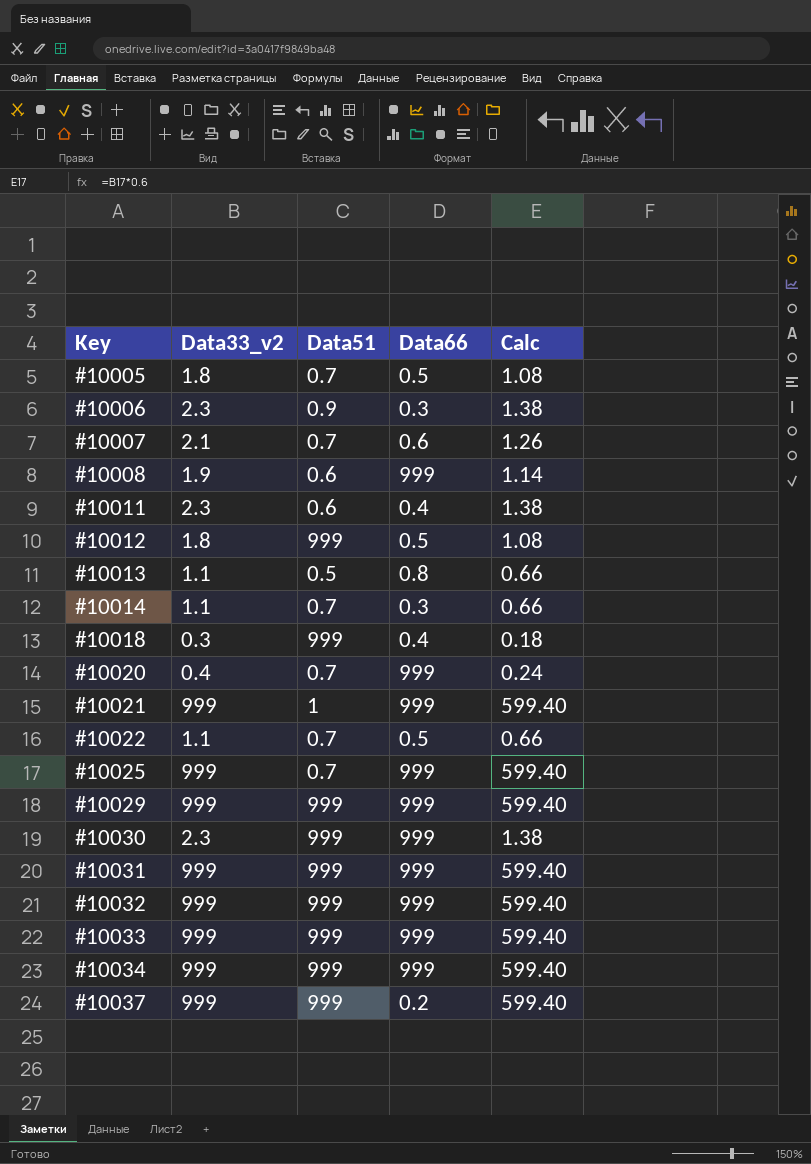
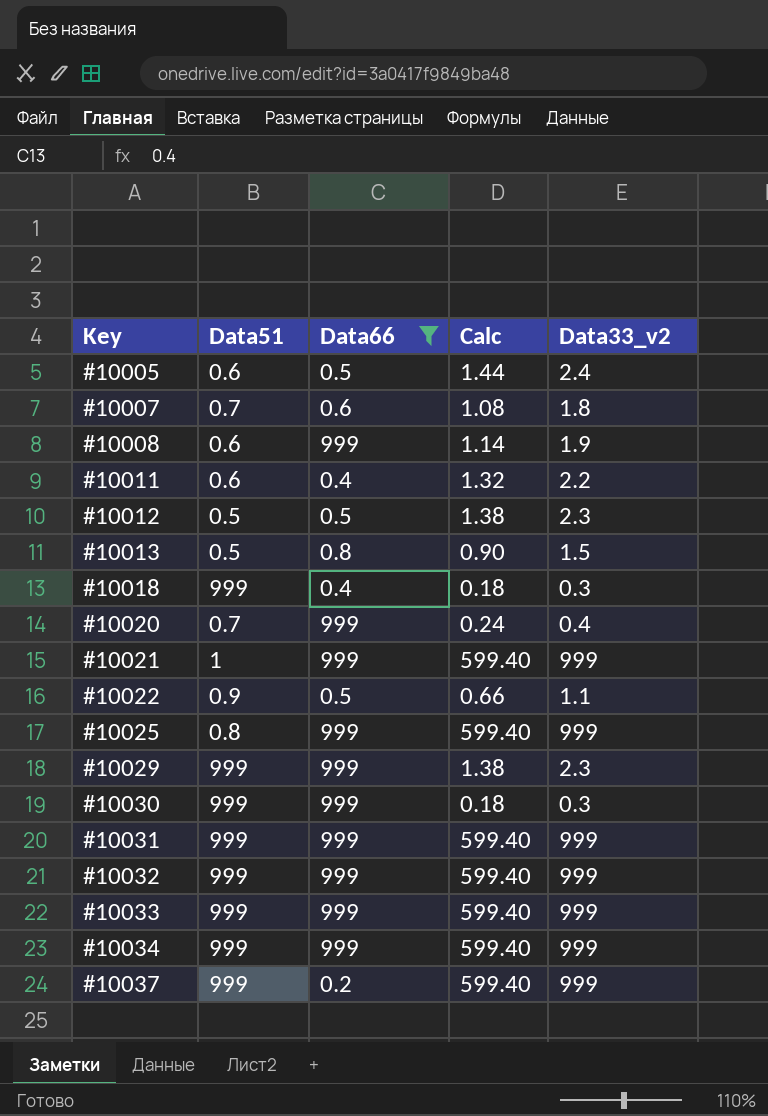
filter: none -> Data66 != 0.3
column Data33_v2 | position: 2 -> 5
#10005 | Data51: 0.7 -> 0.6
#10005 | Calc: 1.08 -> 1.44
#10005 | Data33_v2: 1.8 -> 2.4
#10007 | Calc: 1.26 -> 1.08
#10007 | Data33_v2: 2.1 -> 1.8
#10011 | Calc: 1.38 -> 1.32
#10011 | Data33_v2: 2.3 -> 2.2
#10012 | Data51: 999 -> 0.5
#10012 | Calc: 1.08 -> 1.38
#10012 | Data33_v2: 1.8 -> 2.3
#10013 | Calc: 0.66 -> 0.90
#10013 | Data33_v2: 1.1 -> 1.5
#10022 | Data51: 0.7 -> 0.9
#10025 | Data51: 0.7 -> 0.8
#10029 | Calc: 599.40 -> 1.38
#10029 | Data33_v2: 999 -> 2.3
#10030 | Calc: 1.38 -> 0.18
#10030 | Data33_v2: 2.3 -> 0.3

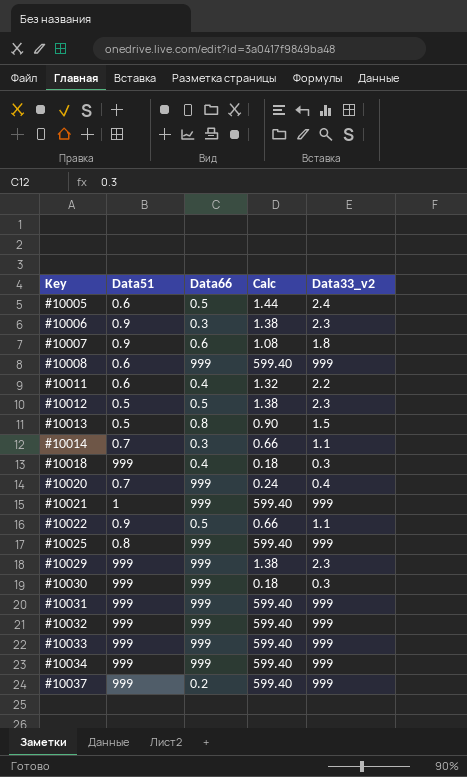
filter: Data66 != 0.3 -> none
#10007 | Data51: 0.7 -> 0.9
#10008 | Calc: 1.14 -> 599.40
#10008 | Data33_v2: 1.9 -> 999

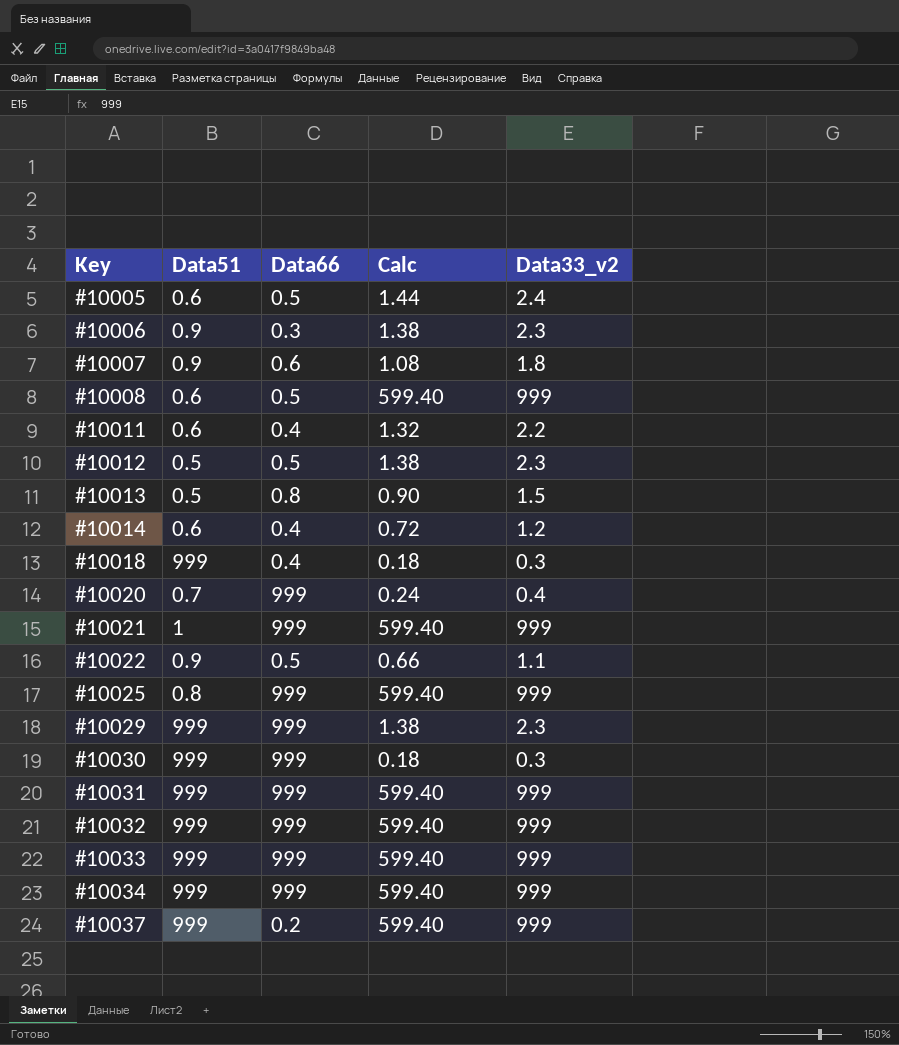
#10008 | Data66: 999 -> 0.5
#10014 | Data51: 0.7 -> 0.6
#10014 | Data66: 0.3 -> 0.4
#10014 | Calc: 0.66 -> 0.72
#10014 | Data33_v2: 1.1 -> 1.2

